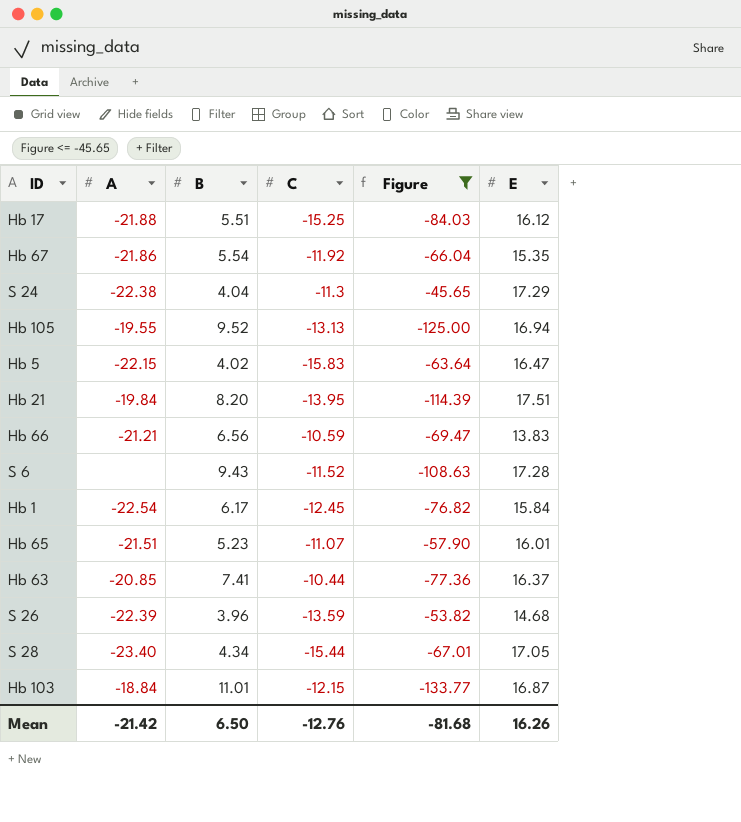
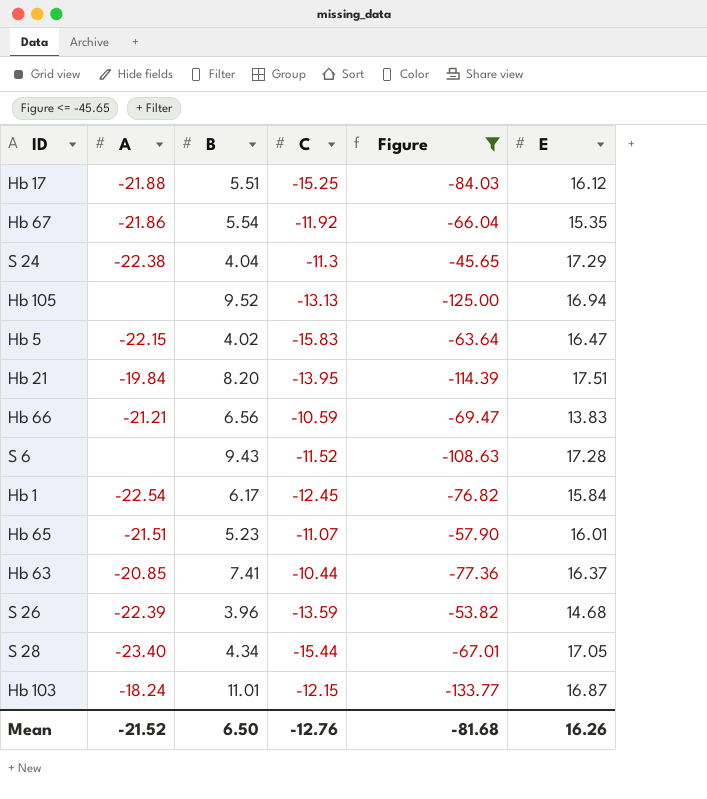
Hb 105 | A: -19.55 -> none
Hb 103 | A: -18.84 -> -18.24
Mean | A: -21.42 -> -21.52

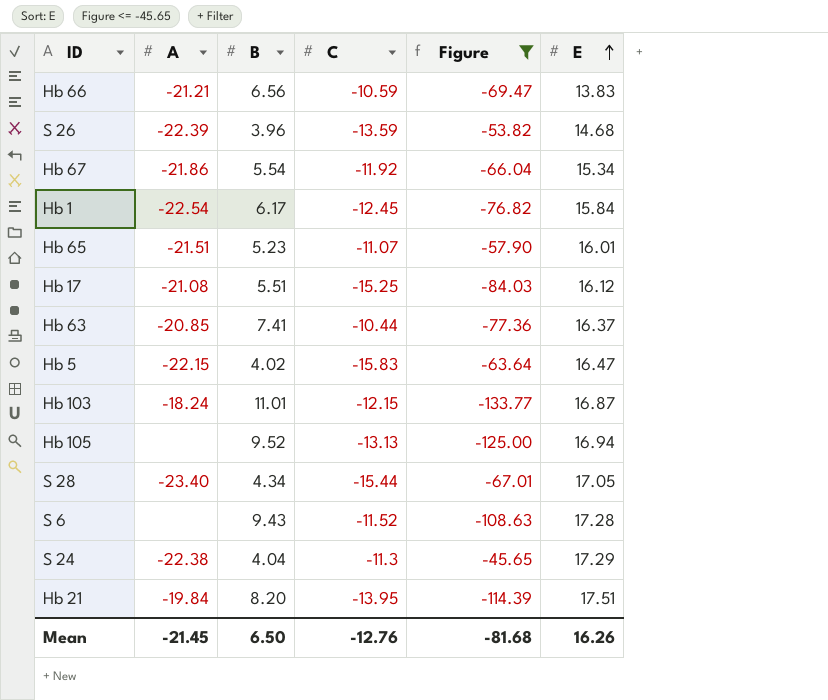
row order: none -> E ascending
Hb 67 | E: 15.35 -> 15.34
Hb 17 | A: -21.88 -> -21.08
Mean | A: -21.52 -> -21.45

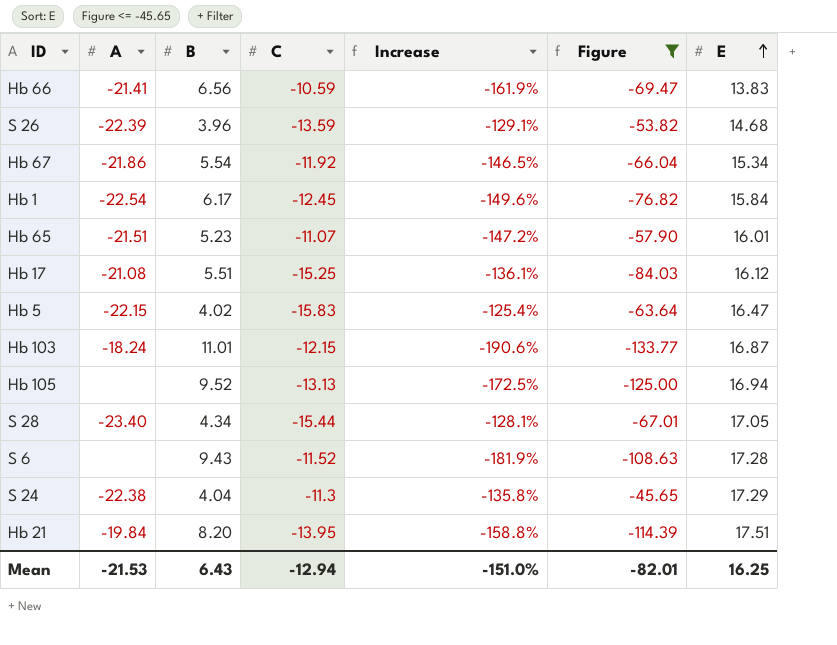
column Increase | formula: none -> ([B] - [C]) / [C]
row Hb 63: -20.85 | 7.41 | -10.44 | -77.36 | 16.37 -> none
Hb 66 | A: -21.21 -> -21.41
Mean | A: -21.45 -> -21.53
Mean | B: 6.50 -> 6.43
Mean | C: -12.76 -> -12.94
Mean | Figure: -81.68 -> -82.01
Mean | E: 16.26 -> 16.25

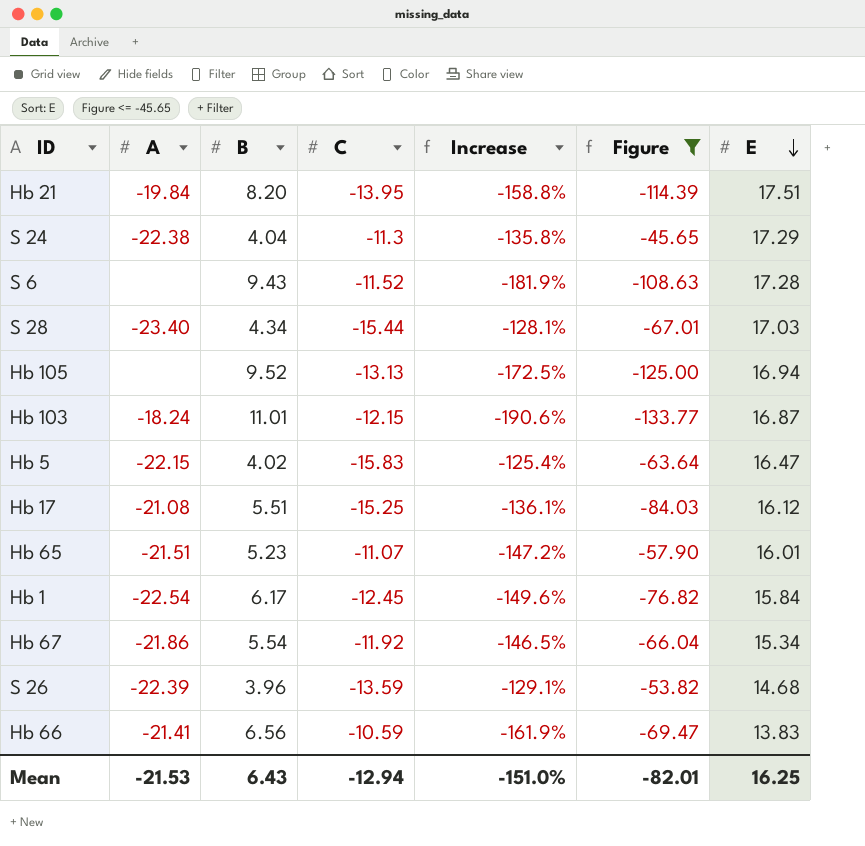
row order: E ascending -> E descending
S 28 | E: 17.05 -> 17.03

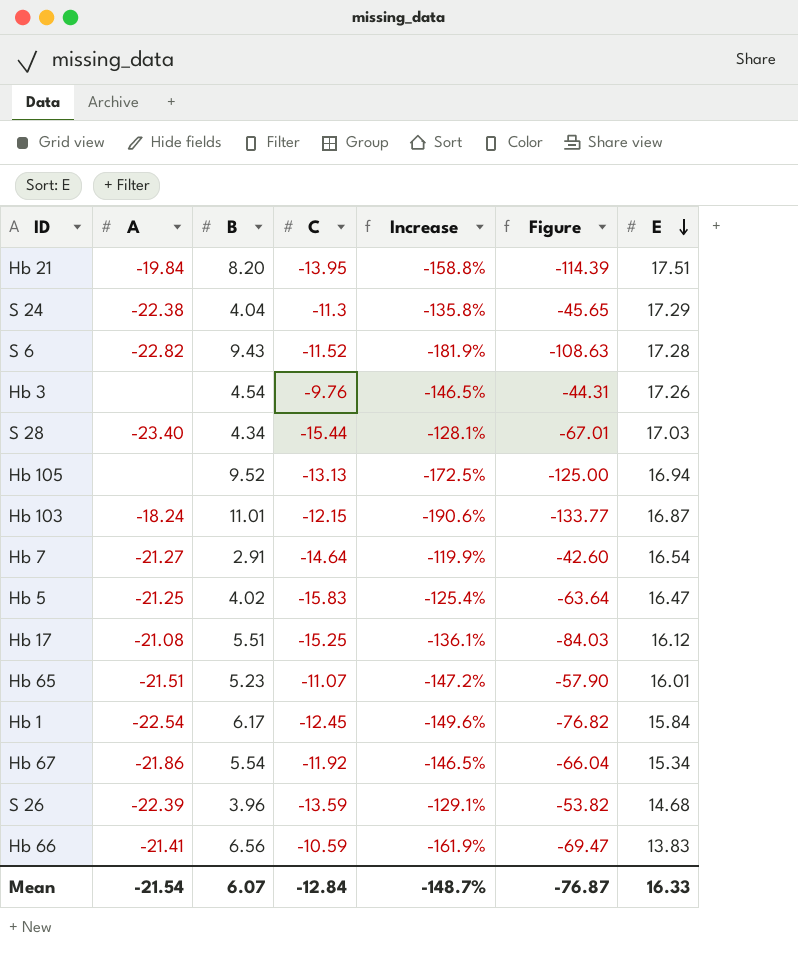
filter: Figure <= -45.65 -> none
S 6 | A: none -> -22.82
Hb 5 | A: -22.15 -> -21.25
Mean | A: -21.53 -> -21.54
Mean | B: 6.43 -> 6.07
Mean | C: -12.94 -> -12.84
Mean | Increase: -151.0% -> -148.7%
Mean | Figure: -82.01 -> -76.87
Mean | E: 16.25 -> 16.33

